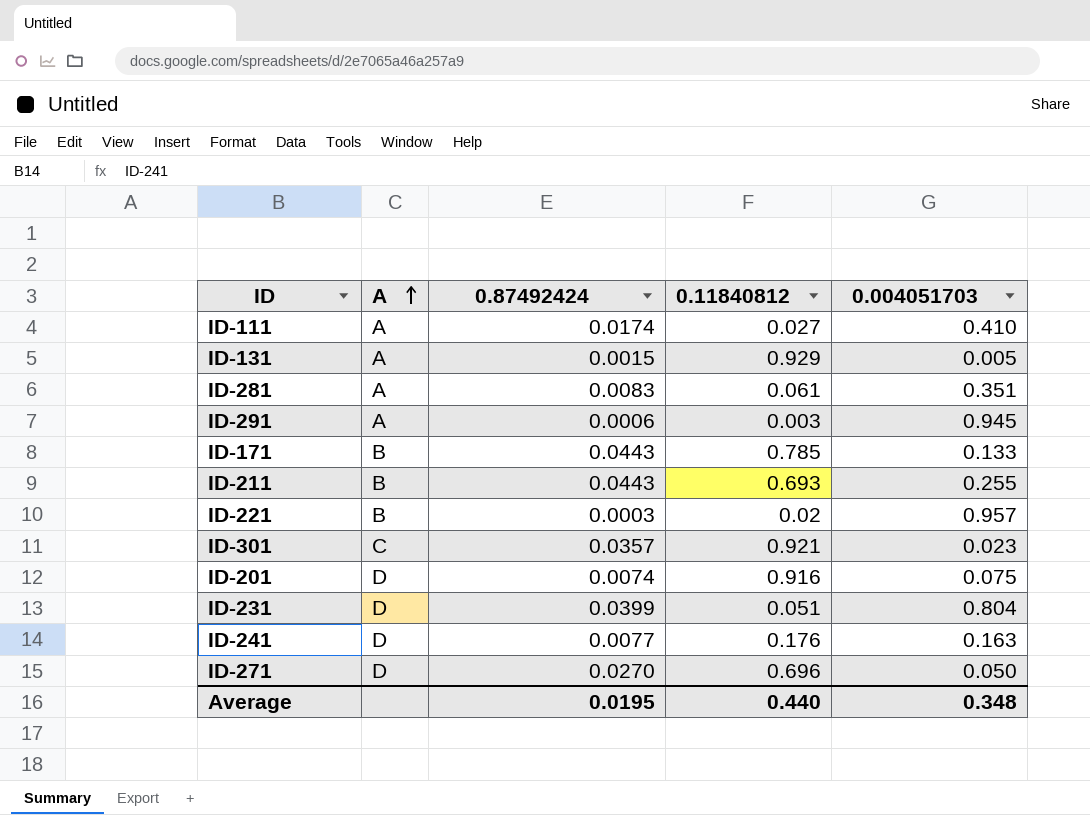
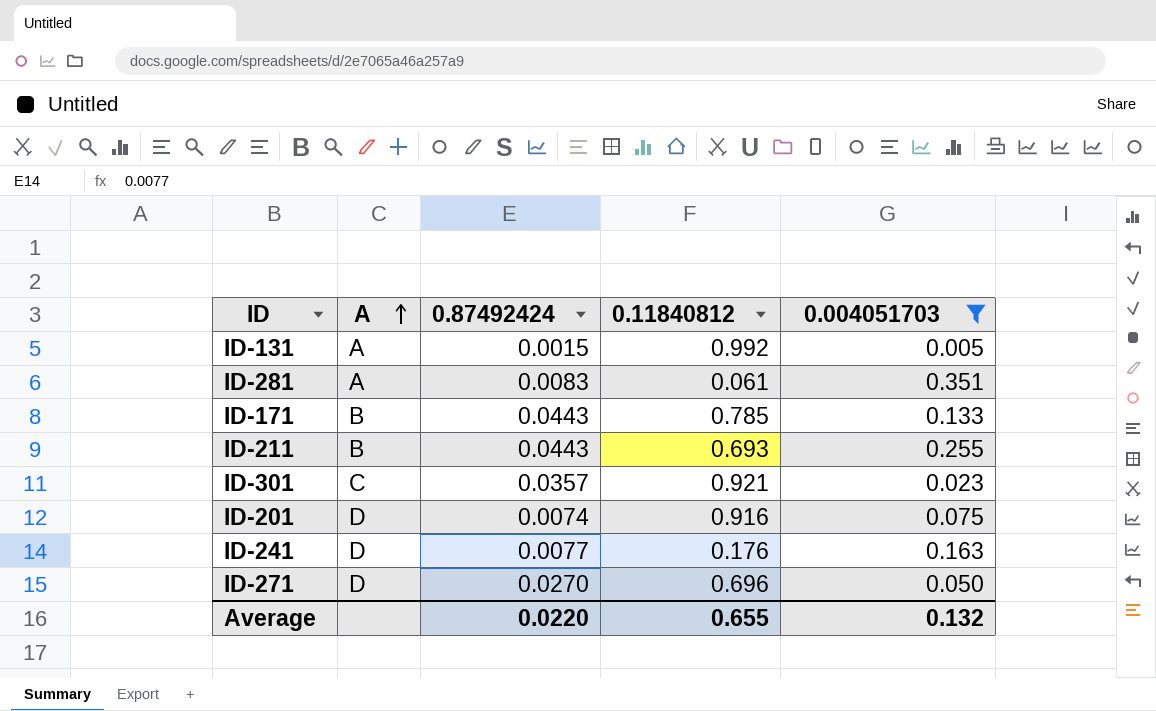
filter: none -> 0.004051703 <= 0.351
ID-131 | 0.11840812: 0.929 -> 0.992
Average | 0.87492424: 0.0195 -> 0.0220
Average | 0.11840812: 0.440 -> 0.655
Average | 0.004051703: 0.348 -> 0.132

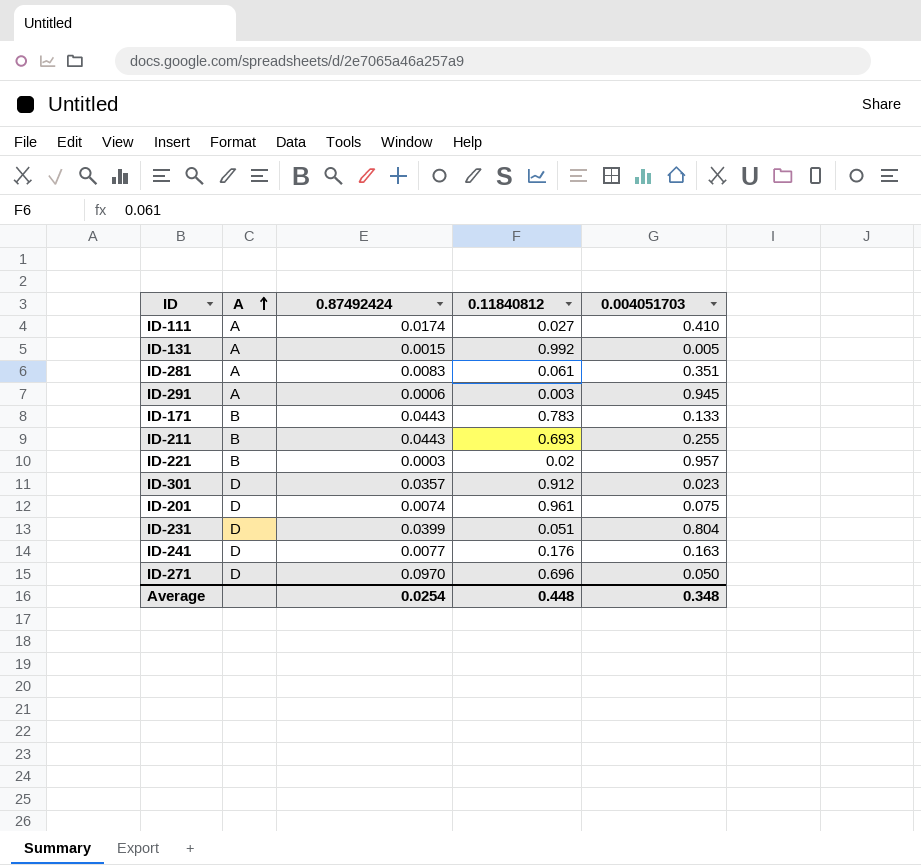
filter: 0.004051703 <= 0.351 -> none
ID-171 | 0.11840812: 0.785 -> 0.783
ID-301 | A: C -> D
ID-301 | 0.11840812: 0.921 -> 0.912
ID-201 | 0.11840812: 0.916 -> 0.961
ID-271 | 0.87492424: 0.0270 -> 0.0970
Average | 0.87492424: 0.0220 -> 0.0254
Average | 0.11840812: 0.655 -> 0.448
Average | 0.004051703: 0.132 -> 0.348

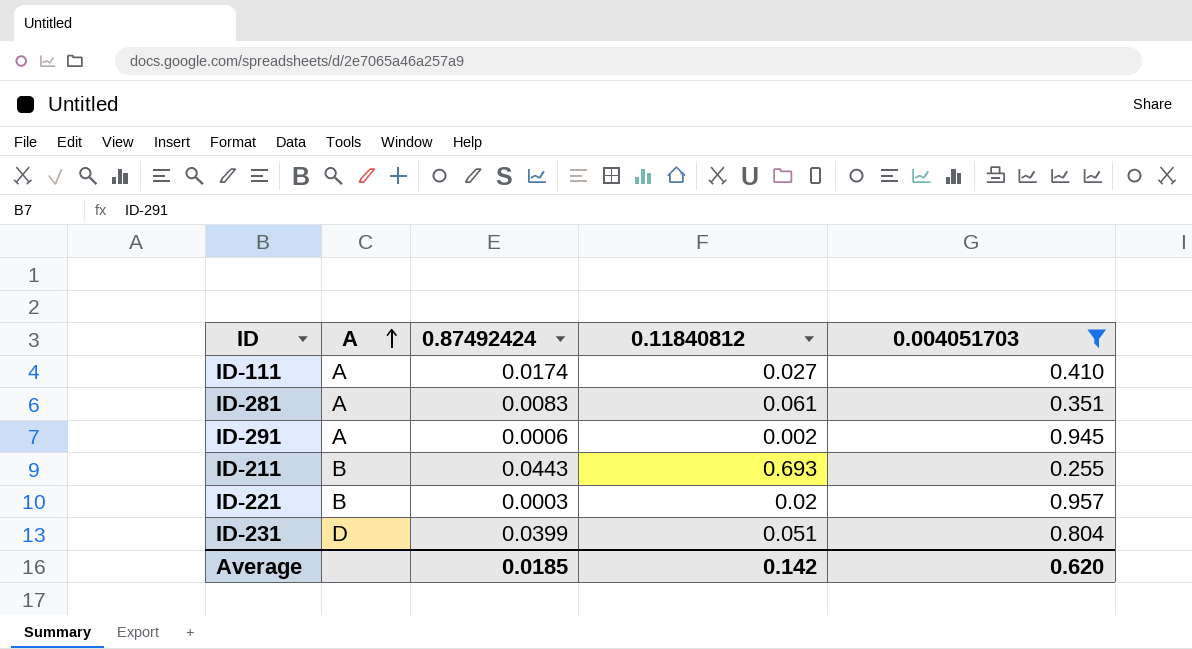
filter: none -> 0.004051703 >= 0.255
ID-291 | 0.11840812: 0.003 -> 0.002
Average | 0.87492424: 0.0254 -> 0.0185
Average | 0.11840812: 0.448 -> 0.142
Average | 0.004051703: 0.348 -> 0.620

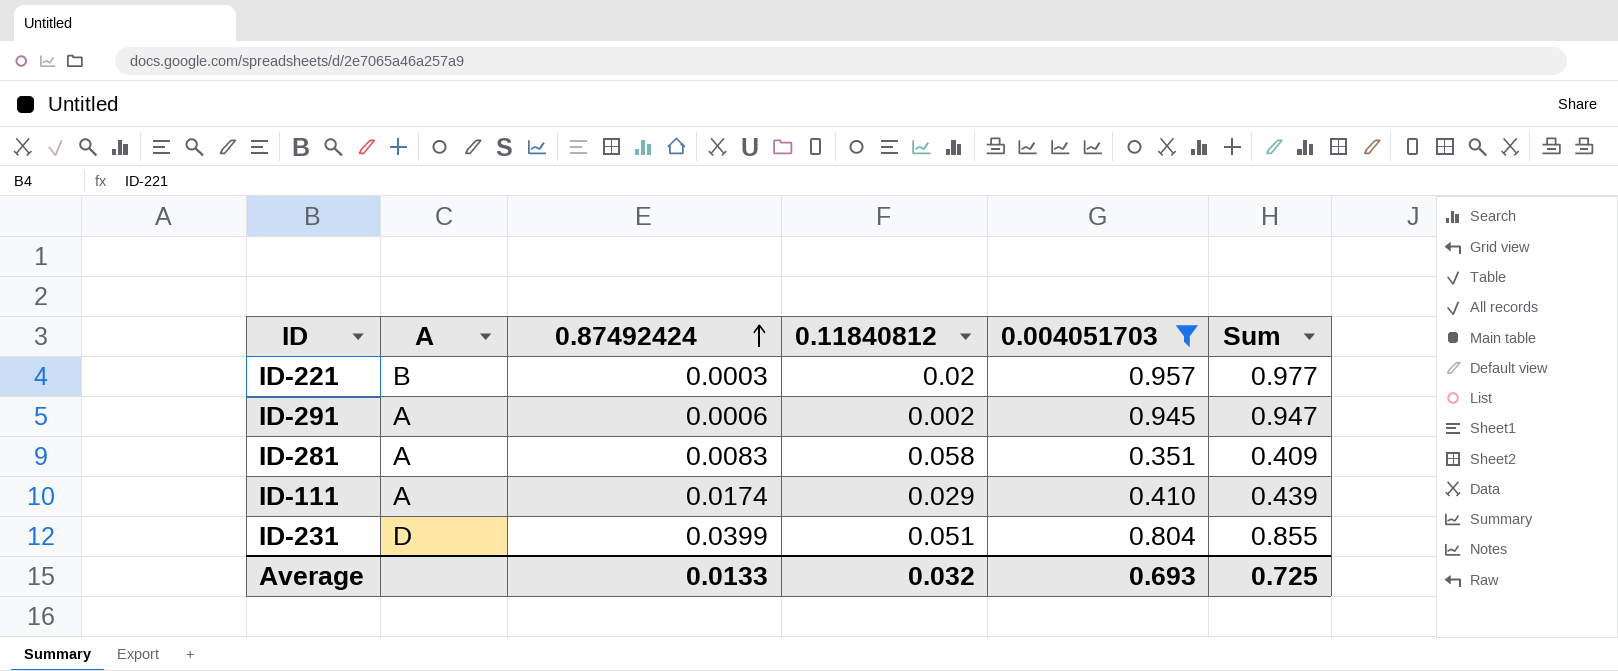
row order: A ascending -> 0.87492424 ascending
column Sum | formula: none -> [0.11840812] + [0.004051703]
row ID-211: B | 0.0443 | 0.693 | 0.255 -> none
ID-281 | 0.11840812: 0.061 -> 0.058
ID-111 | 0.11840812: 0.027 -> 0.029
Average | 0.87492424: 0.0185 -> 0.0133
Average | 0.11840812: 0.142 -> 0.032
Average | 0.004051703: 0.620 -> 0.693

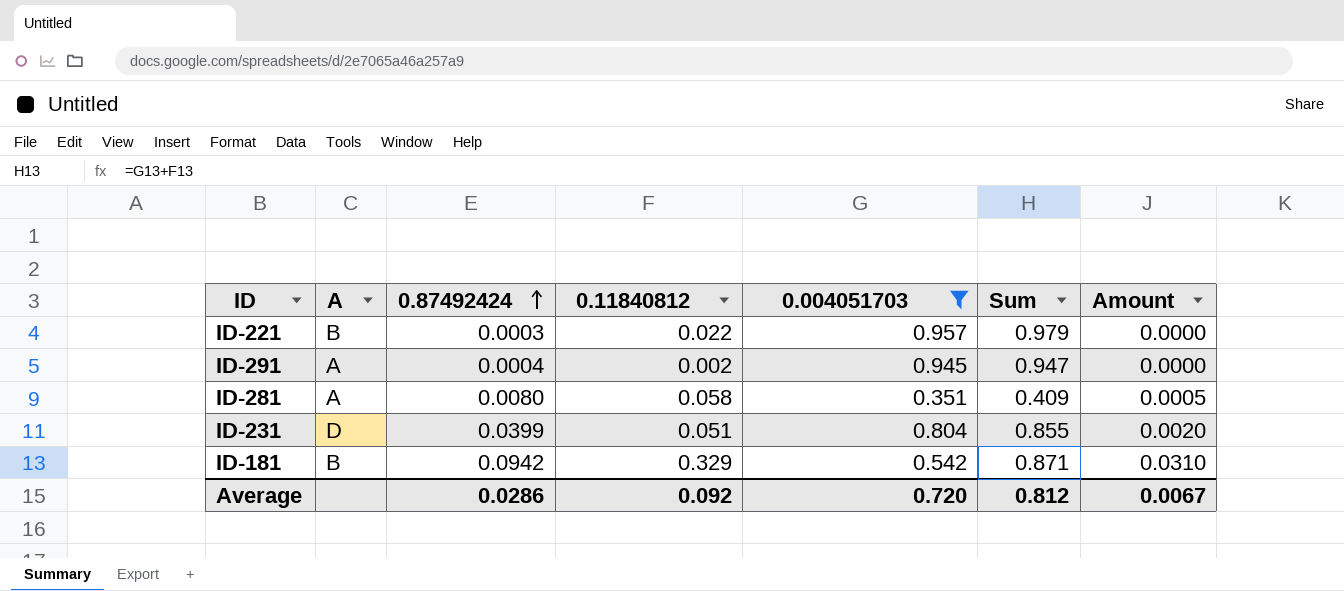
column Amount | formula: none -> [0.87492424] * [0.11840812]
row ID-111: A | 0.0174 | 0.029 | 0.410 | 0.439 -> none
ID-221 | 0.11840812: 0.02 -> 0.022
ID-221 | Sum: 0.977 -> 0.979
ID-291 | 0.87492424: 0.0006 -> 0.0004
ID-281 | 0.87492424: 0.0083 -> 0.0080
row ID-181: none -> B | 0.0942 | 0.329 | 0.542 | 0.871 | 0.0310
Average | 0.87492424: 0.0133 -> 0.0286
Average | 0.11840812: 0.032 -> 0.092
Average | 0.004051703: 0.693 -> 0.720
Average | Sum: 0.725 -> 0.812

